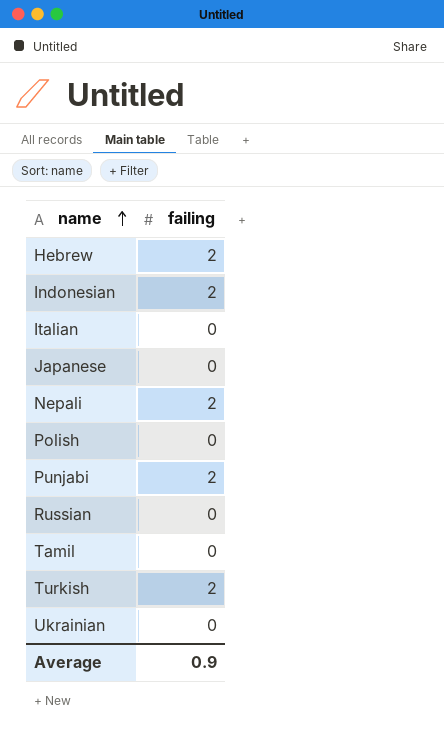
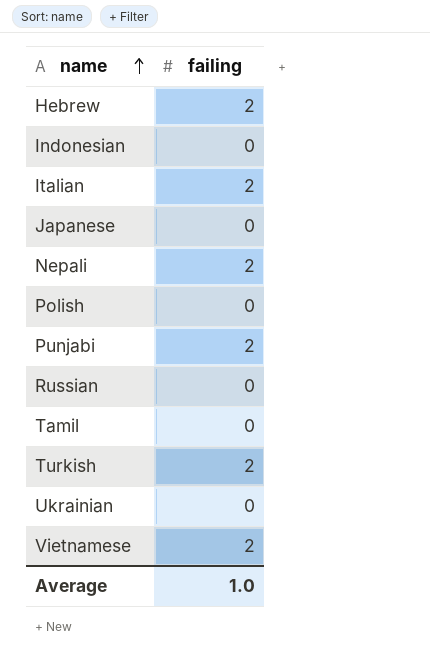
Indonesian | failing: 2 -> 0
Italian | failing: 0 -> 2
row Vietnamese: none -> 2
Average | failing: 0.9 -> 1.0

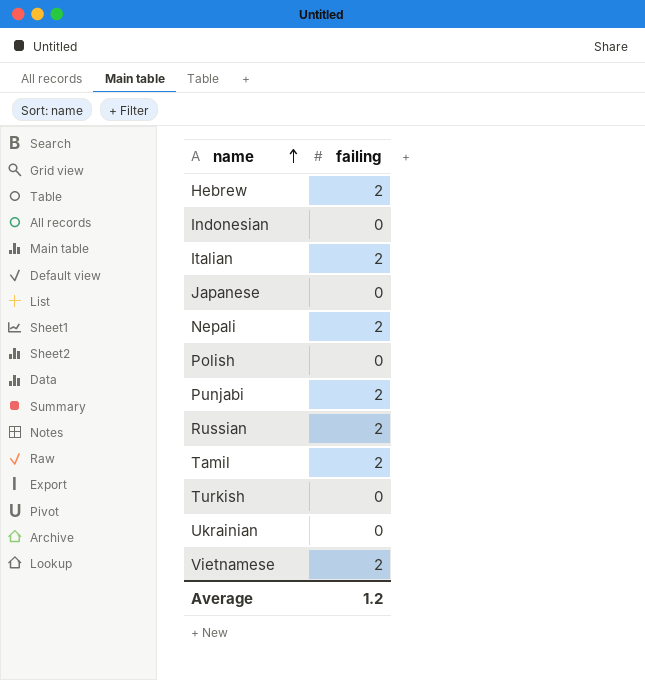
Russian | failing: 0 -> 2
Tamil | failing: 0 -> 2
Turkish | failing: 2 -> 0
Average | failing: 1.0 -> 1.2

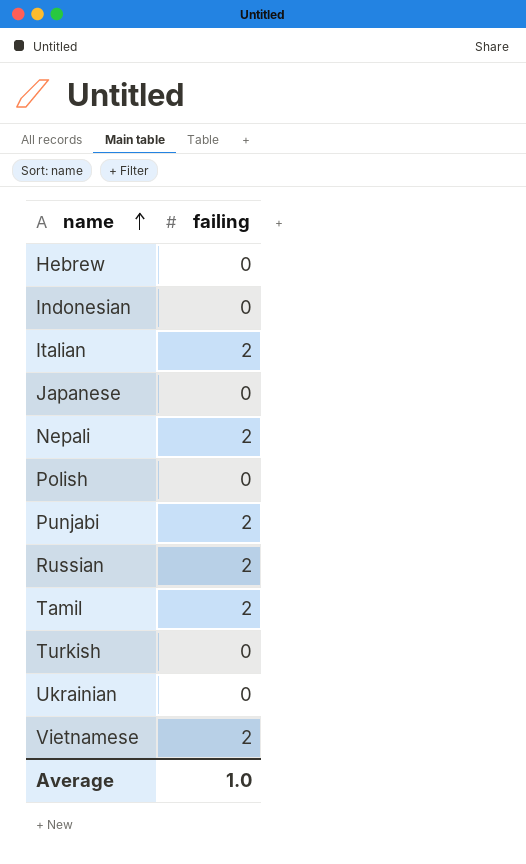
Hebrew | failing: 2 -> 0
Average | failing: 1.2 -> 1.0

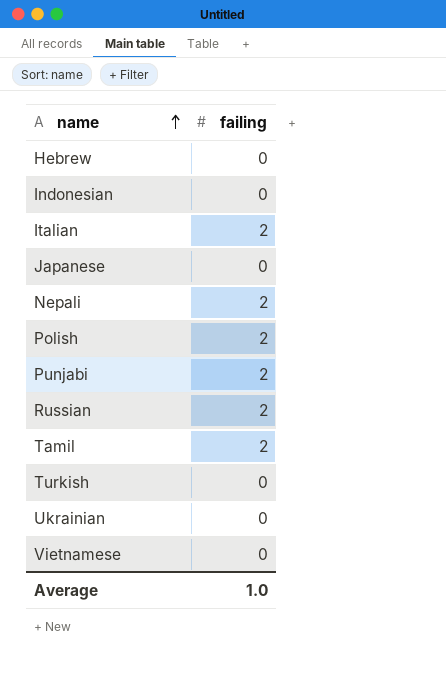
Polish | failing: 0 -> 2
Vietnamese | failing: 2 -> 0

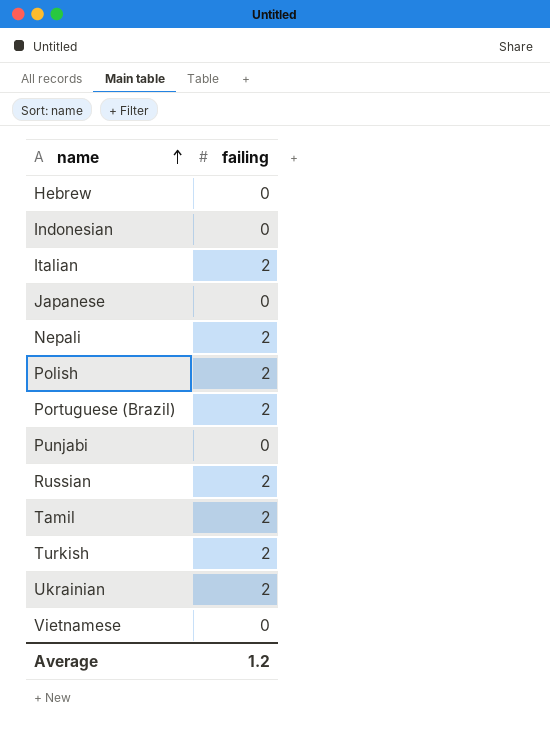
row Portuguese (Brazil): none -> 2
Punjabi | failing: 2 -> 0
Turkish | failing: 0 -> 2
Ukrainian | failing: 0 -> 2
Average | failing: 1.0 -> 1.2

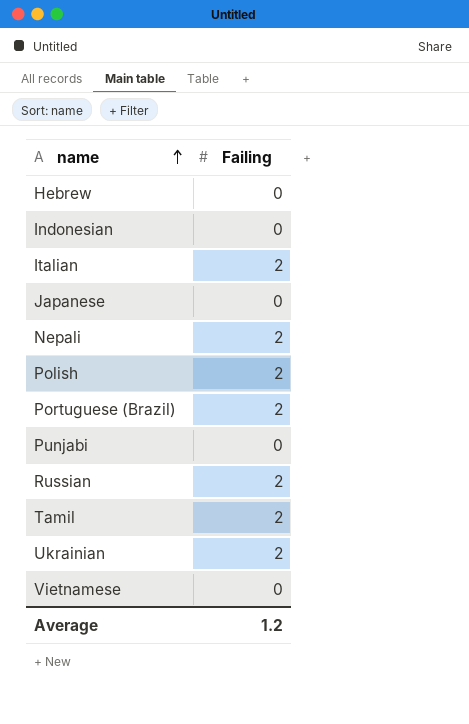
column name: failing -> Failing
row Turkish: 2 -> none

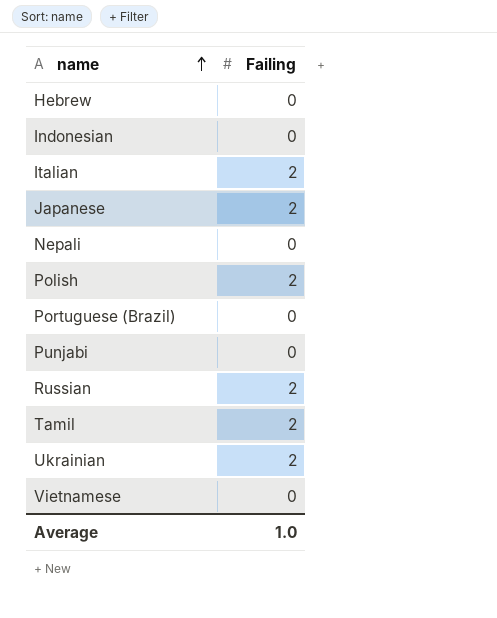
Japanese | Failing: 0 -> 2
Nepali | Failing: 2 -> 0
Portuguese (Brazil) | Failing: 2 -> 0
Average | Failing: 1.2 -> 1.0

